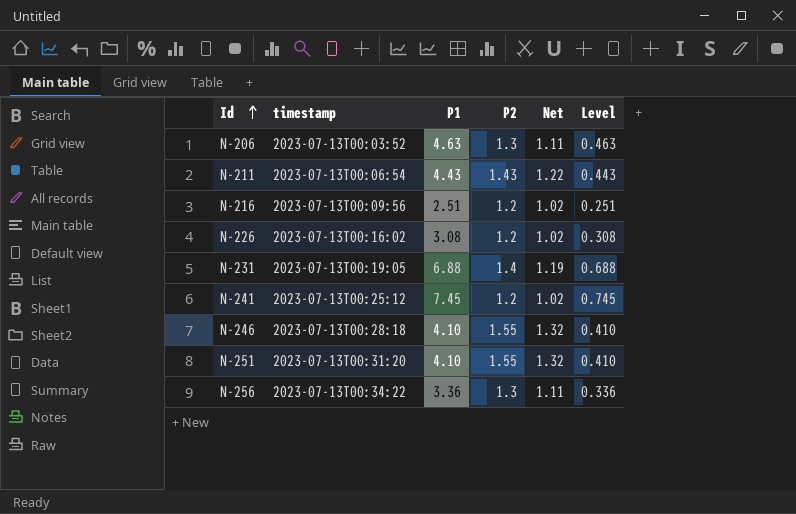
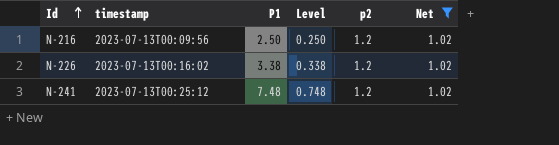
filter: none -> Net = 1.02
column Level | position: 6 -> 4
column name: P2 -> p2
N-216 | P1: 2.51 -> 2.50
N-216 | Level: 0.251 -> 0.250
N-226 | P1: 3.08 -> 3.38
N-226 | Level: 0.308 -> 0.338
N-241 | P1: 7.45 -> 7.48
N-241 | Level: 0.745 -> 0.748

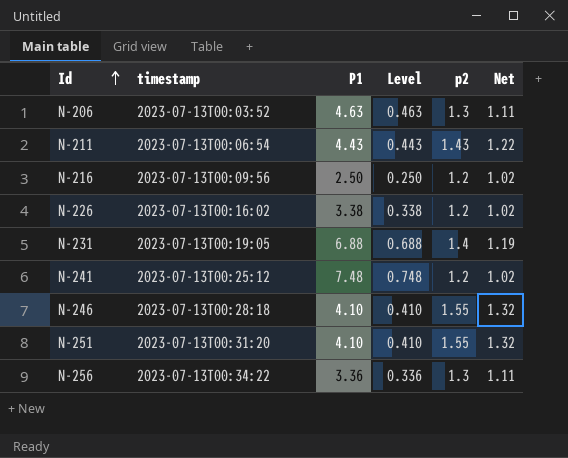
filter: Net = 1.02 -> none

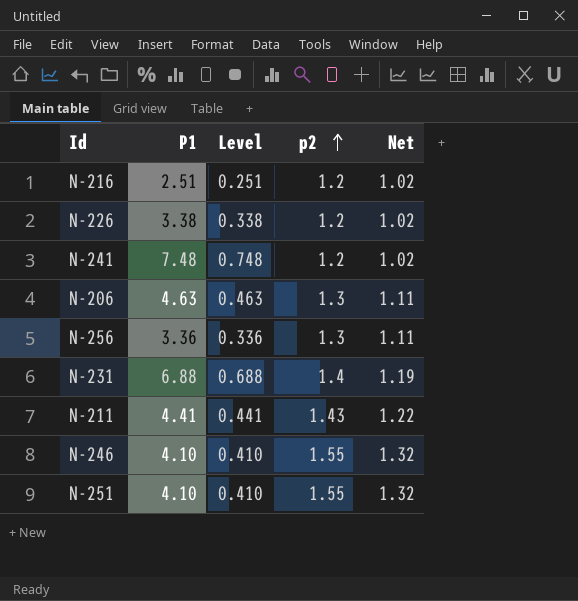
row order: Id ascending -> p2 ascending
column timestamp | position: 2 -> none
N-216 | P1: 2.50 -> 2.51
N-216 | Level: 0.250 -> 0.251
N-211 | P1: 4.43 -> 4.41
N-211 | Level: 0.443 -> 0.441

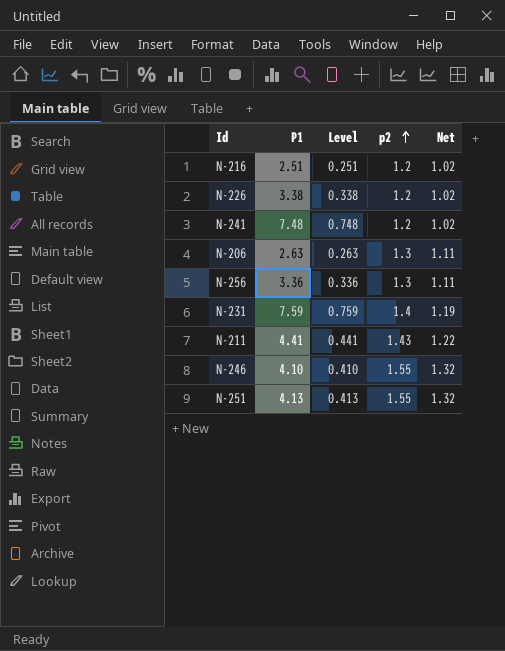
N-206 | P1: 4.63 -> 2.63
N-206 | Level: 0.463 -> 0.263
N-231 | P1: 6.88 -> 7.59
N-231 | Level: 0.688 -> 0.759
N-251 | P1: 4.10 -> 4.13
N-251 | Level: 0.410 -> 0.413

